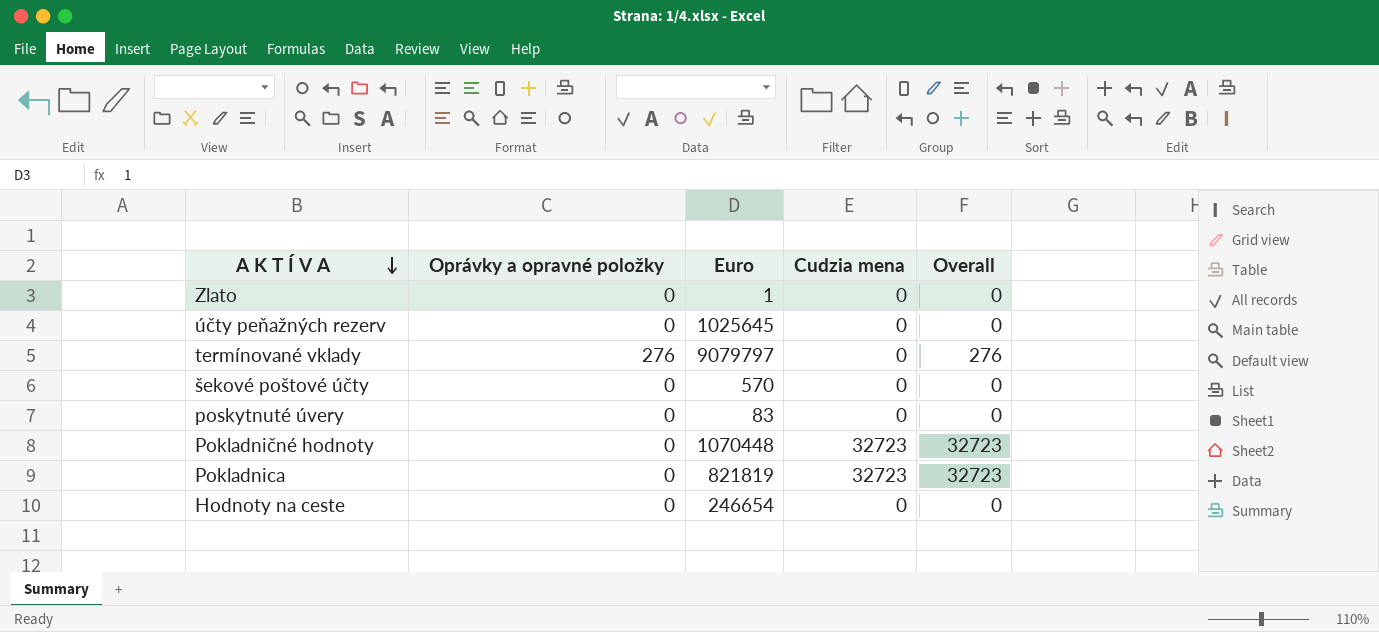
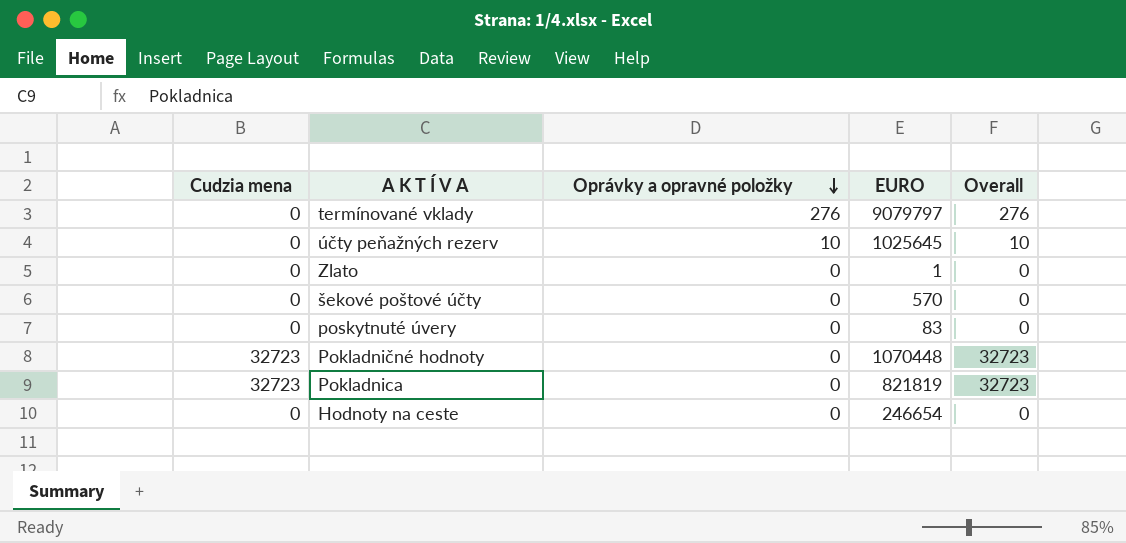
row order: A K T Í V A descending -> Oprávky a opravné položky descending
column Cudzia mena | position: 4 -> 1
column name: Euro -> EURO
účty peňažných rezerv | Oprávky a opravné položky: 0 -> 10
účty peňažných rezerv | Overall: 0 -> 10

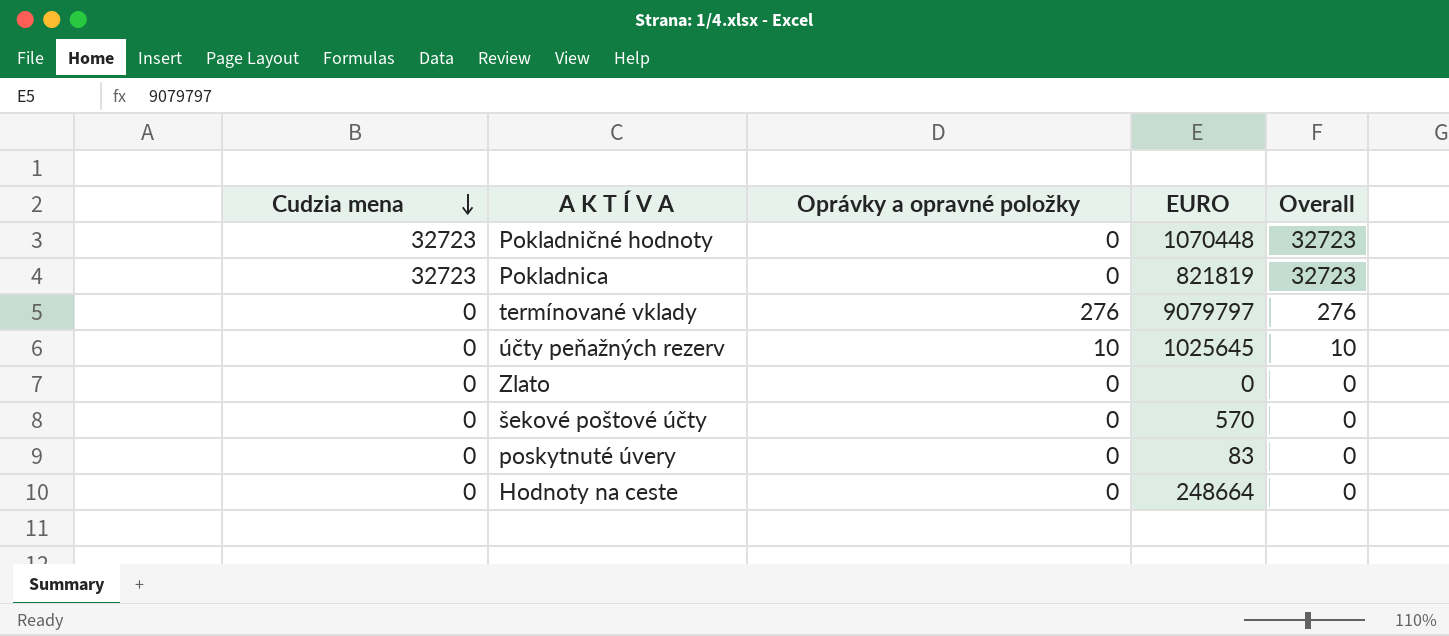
row order: Oprávky a opravné položky descending -> Cudzia mena descending
Zlato | EURO: 1 -> 0
Hodnoty na ceste | EURO: 246654 -> 248664

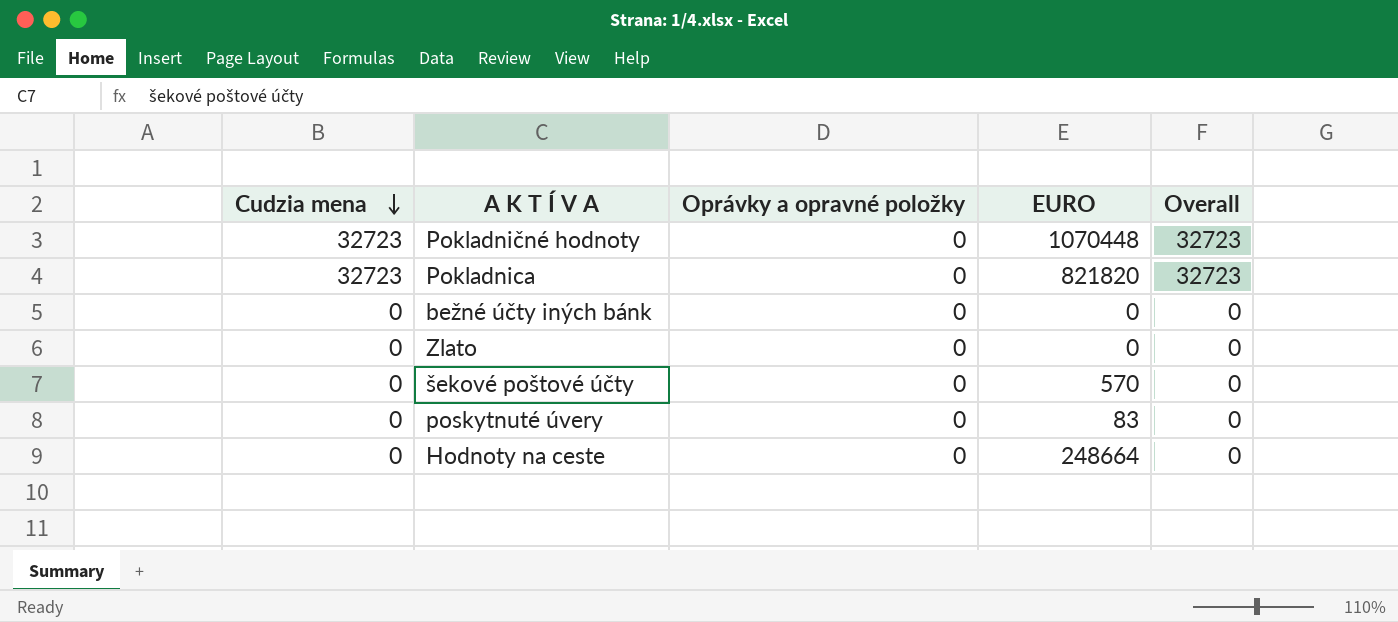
row termínované vklady: 0 | 276 | 9079797 | 276 -> none
row účty peňažných rezerv: 0 | 10 | 1025645 | 10 -> none
Pokladnica | EURO: 821819 -> 821820
row bežné účty iných bánk: none -> 0 | 0 | 0 | 0

